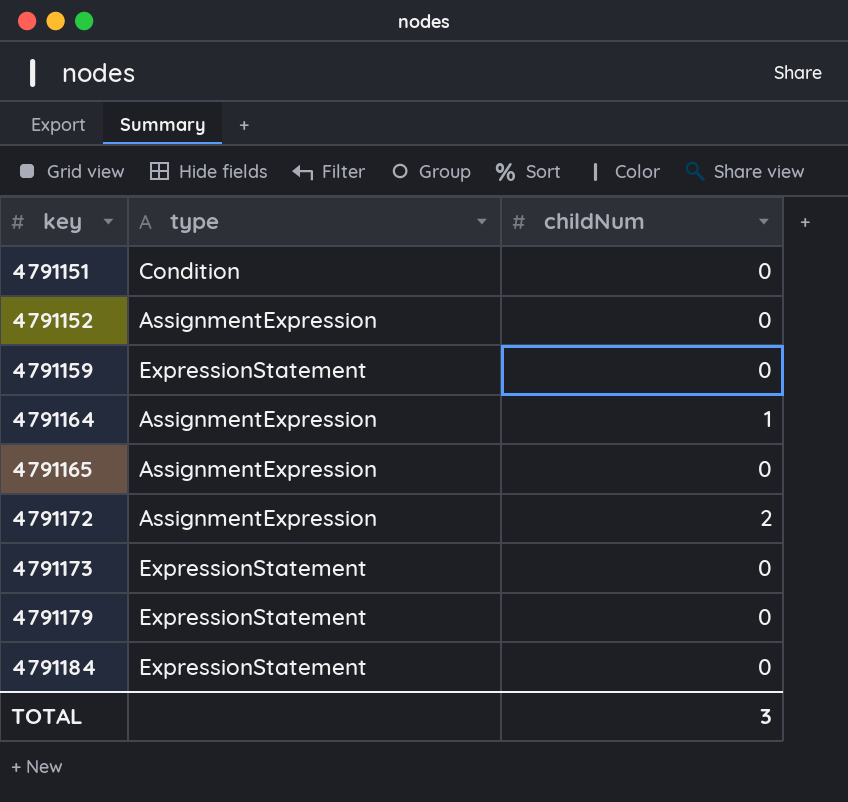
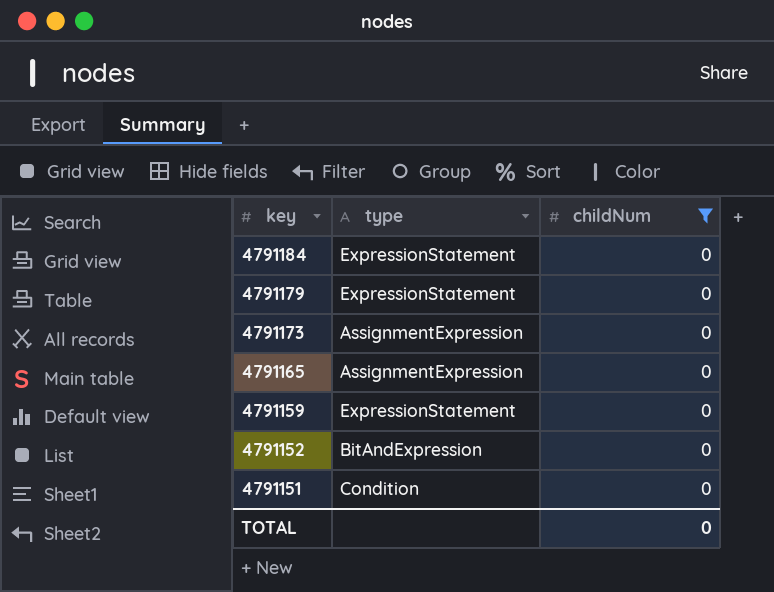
filter: none -> childNum = 0
row order: key ascending -> key descending
4791173 | type: ExpressionStatement -> AssignmentExpression
4791152 | type: AssignmentExpression -> BitAndExpression
TOTAL | childNum: 3 -> 0

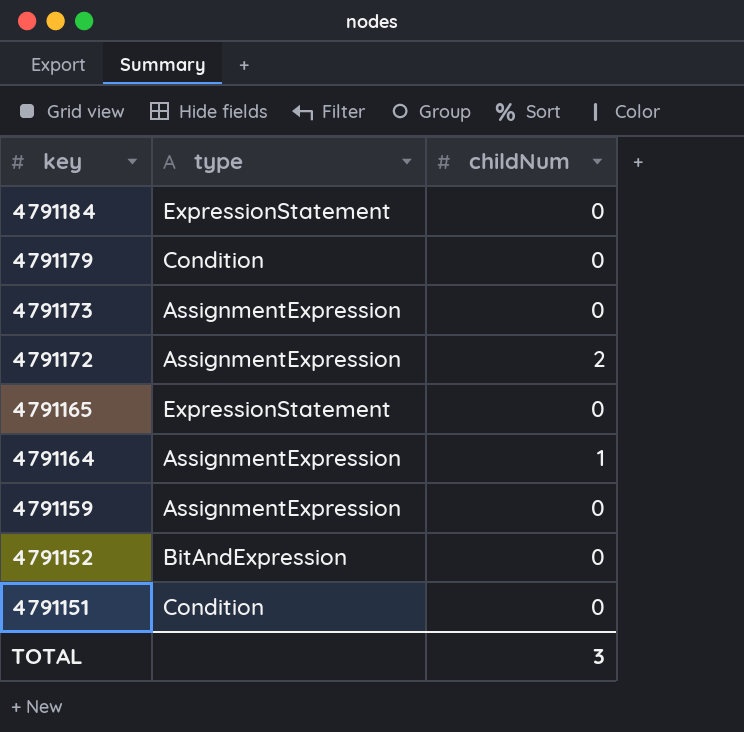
filter: childNum = 0 -> none
4791179 | type: ExpressionStatement -> Condition
4791165 | type: AssignmentExpression -> ExpressionStatement
4791159 | type: ExpressionStatement -> AssignmentExpression
TOTAL | childNum: 0 -> 3

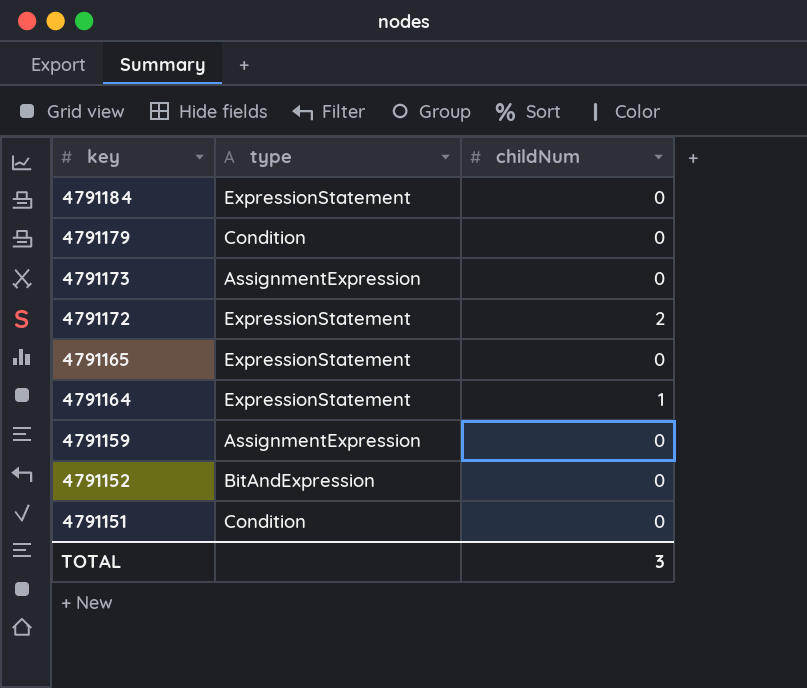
4791172 | type: AssignmentExpression -> ExpressionStatement
4791164 | type: AssignmentExpression -> ExpressionStatement

